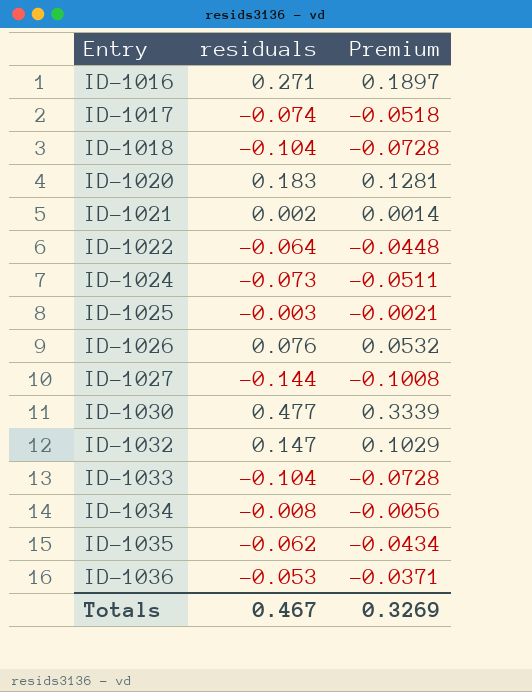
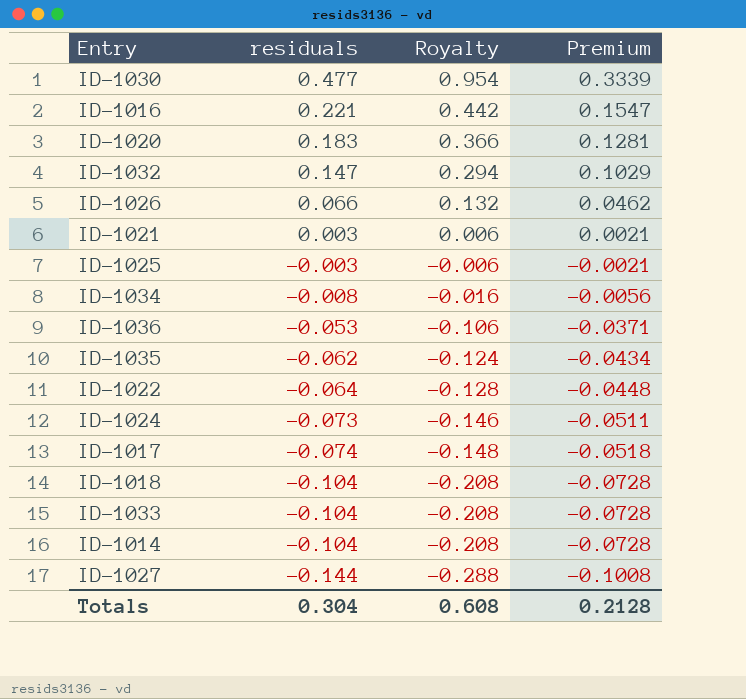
row order: Entry ascending -> residuals descending
column Royalty | formula: none -> [residuals] * 2
ID-1016 | residuals: 0.271 -> 0.221
ID-1016 | Premium: 0.1897 -> 0.1547
ID-1026 | residuals: 0.076 -> 0.066
ID-1026 | Premium: 0.0532 -> 0.0462
ID-1021 | residuals: 0.002 -> 0.003
ID-1021 | Premium: 0.0014 -> 0.0021
row ID-1014: none -> -0.104 | -0.208 | -0.0728
Totals | residuals: 0.467 -> 0.304
Totals | Premium: 0.3269 -> 0.2128

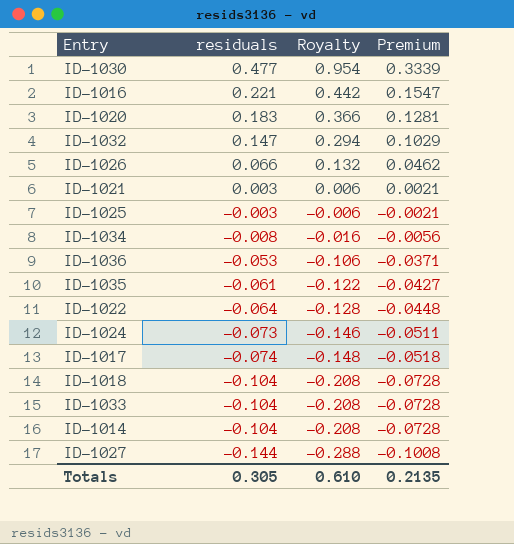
ID-1035 | residuals: -0.062 -> -0.061
ID-1035 | Royalty: -0.124 -> -0.122
ID-1035 | Premium: -0.0434 -> -0.0427
Totals | residuals: 0.304 -> 0.305
Totals | Royalty: 0.608 -> 0.610
Totals | Premium: 0.2128 -> 0.2135

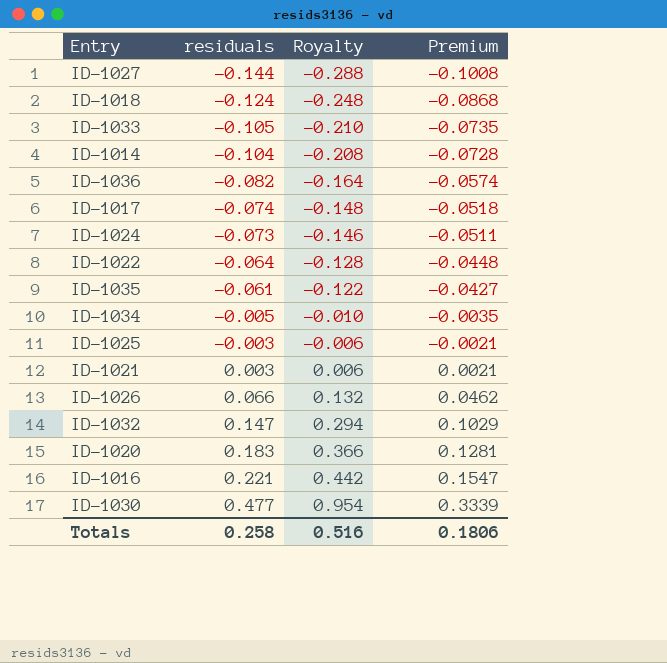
row order: residuals descending -> residuals ascending
ID-1018 | residuals: -0.104 -> -0.124
ID-1018 | Royalty: -0.208 -> -0.248
ID-1018 | Premium: -0.0728 -> -0.0868
ID-1033 | residuals: -0.104 -> -0.105
ID-1033 | Royalty: -0.208 -> -0.210
ID-1033 | Premium: -0.0728 -> -0.0735
ID-1036 | residuals: -0.053 -> -0.082
ID-1036 | Royalty: -0.106 -> -0.164
ID-1036 | Premium: -0.0371 -> -0.0574
ID-1034 | residuals: -0.008 -> -0.005
ID-1034 | Royalty: -0.016 -> -0.010
ID-1034 | Premium: -0.0056 -> -0.0035
Totals | residuals: 0.305 -> 0.258
Totals | Royalty: 0.610 -> 0.516
Totals | Premium: 0.2135 -> 0.1806

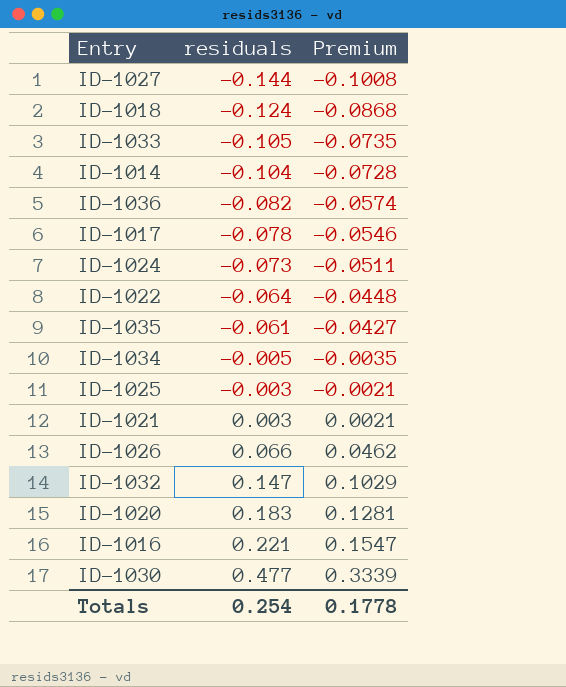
column Royalty | formula: [residuals] * 2 -> none
ID-1017 | residuals: -0.074 -> -0.078
ID-1017 | Premium: -0.0518 -> -0.0546
Totals | residuals: 0.258 -> 0.254
Totals | Premium: 0.1806 -> 0.1778

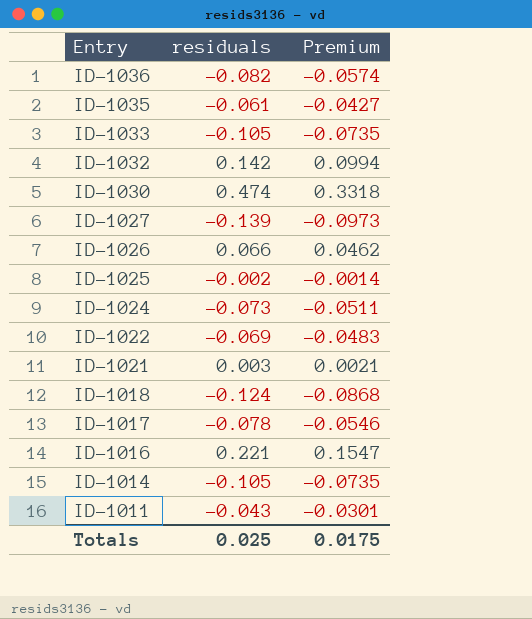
row order: residuals ascending -> Entry descending
row ID-1034: -0.005 | -0.0035 -> none
row ID-1020: 0.183 | 0.1281 -> none
ID-1032 | residuals: 0.147 -> 0.142
ID-1032 | Premium: 0.1029 -> 0.0994
ID-1030 | residuals: 0.477 -> 0.474
ID-1030 | Premium: 0.3339 -> 0.3318
ID-1027 | residuals: -0.144 -> -0.139
ID-1027 | Premium: -0.1008 -> -0.0973
ID-1025 | residuals: -0.003 -> -0.002
ID-1025 | Premium: -0.0021 -> -0.0014
ID-1022 | residuals: -0.064 -> -0.069
ID-1022 | Premium: -0.0448 -> -0.0483
ID-1014 | residuals: -0.104 -> -0.105
ID-1014 | Premium: -0.0728 -> -0.0735
row ID-1011: none -> -0.043 | -0.0301
Totals | residuals: 0.254 -> 0.025
Totals | Premium: 0.1778 -> 0.0175

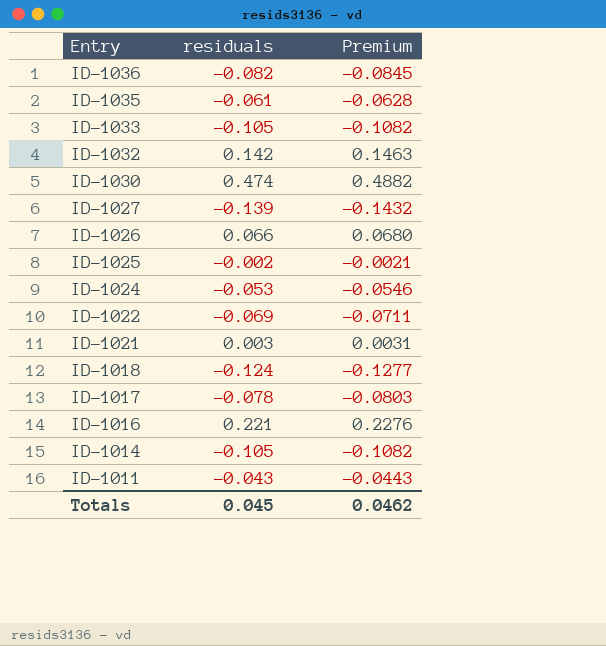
column Premium | formula: [residuals] * 0.7 -> [residuals] * 1.03
ID-1024 | residuals: -0.073 -> -0.053
Totals | residuals: 0.025 -> 0.045
Totals | Premium: 0.0175 -> 0.0462

